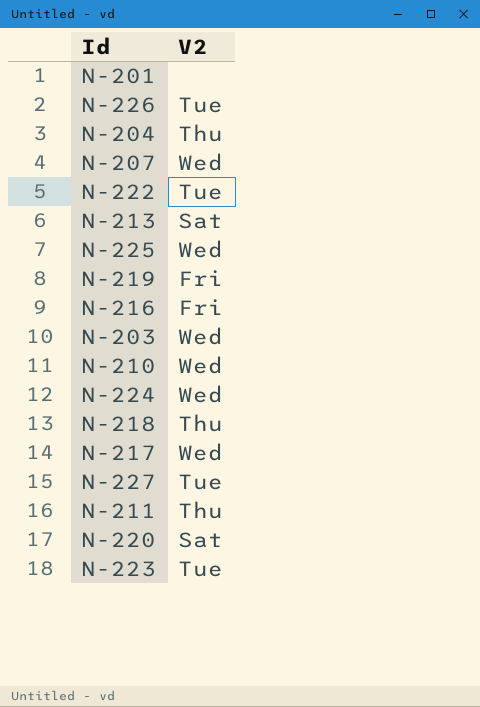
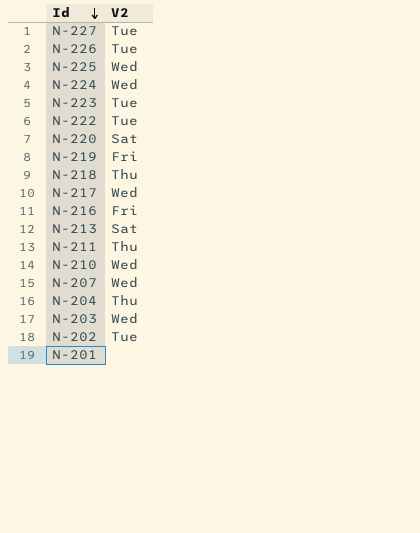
row order: none -> Id descending
row N-202: none -> Tue

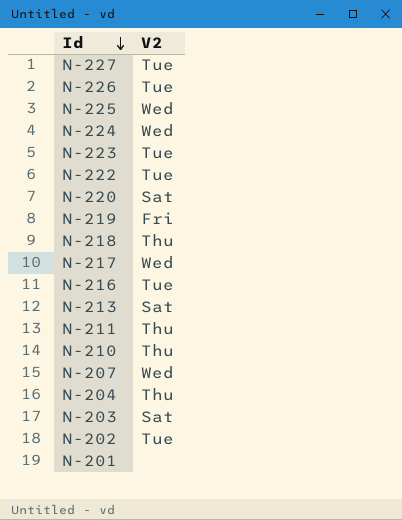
N-216 | V2: Fri -> Tue
N-210 | V2: Wed -> Thu
N-203 | V2: Wed -> Sat

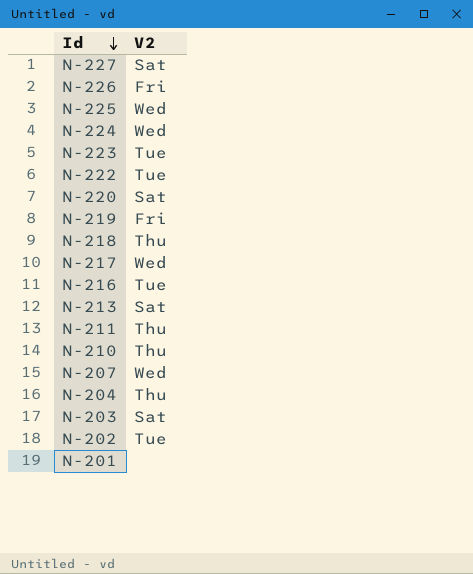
N-227 | V2: Tue -> Sat
N-226 | V2: Tue -> Fri

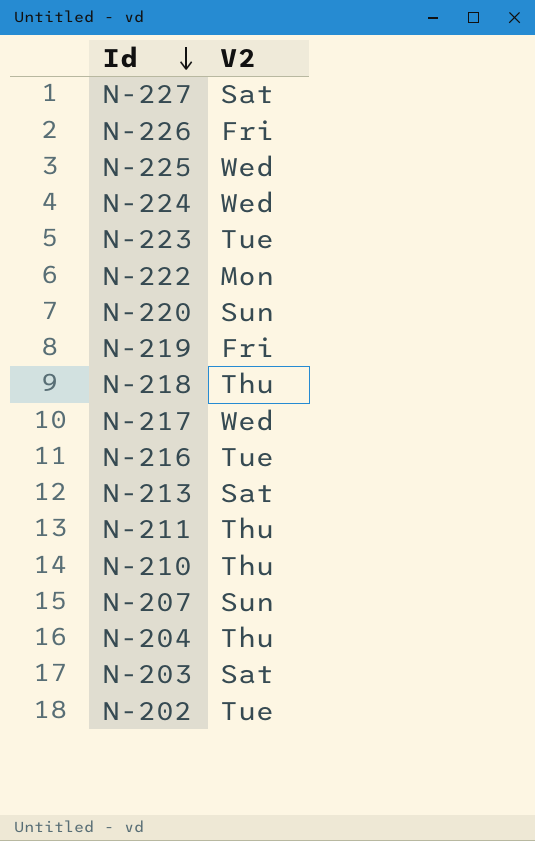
row N-201: none -> none
N-222 | V2: Tue -> Mon
N-220 | V2: Sat -> Sun
N-207 | V2: Wed -> Sun

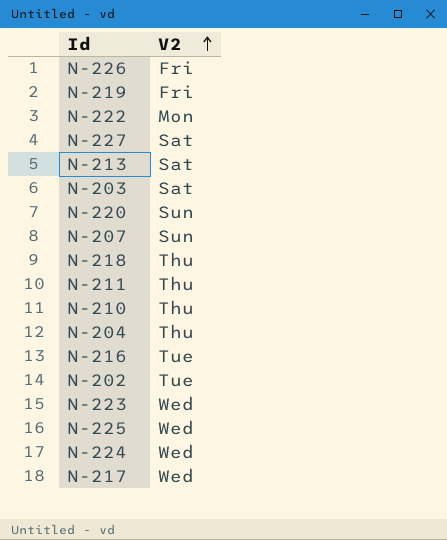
row order: Id descending -> V2 ascending
N-223 | V2: Tue -> Wed

